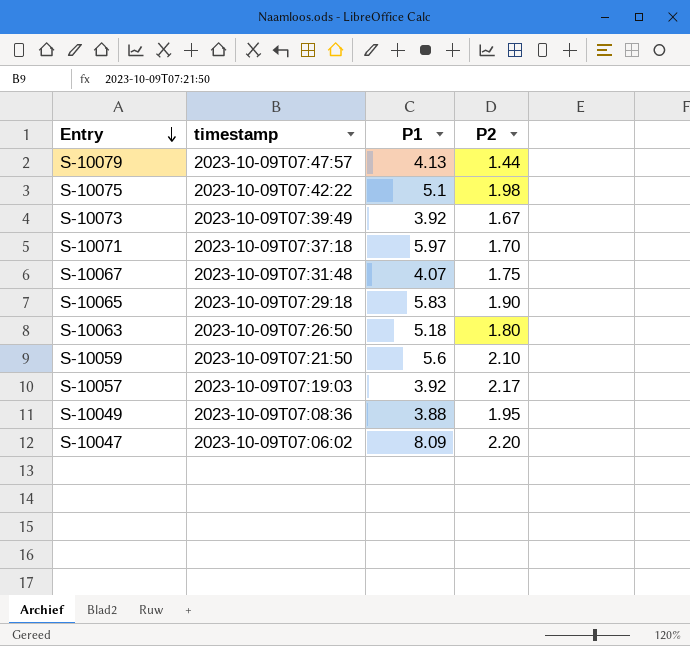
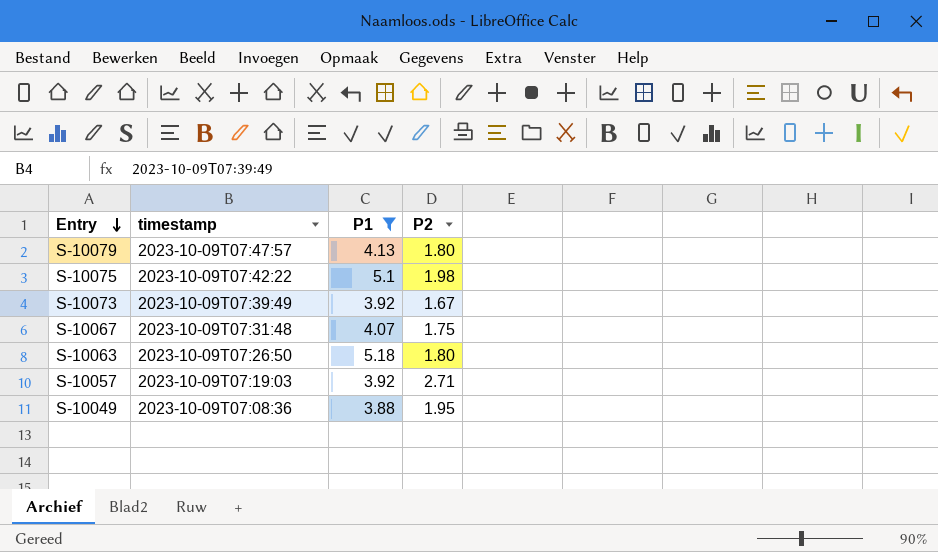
filter: none -> P1 <= 5.18
S-10079 | P2: 1.44 -> 1.80
S-10057 | P2: 2.17 -> 2.71

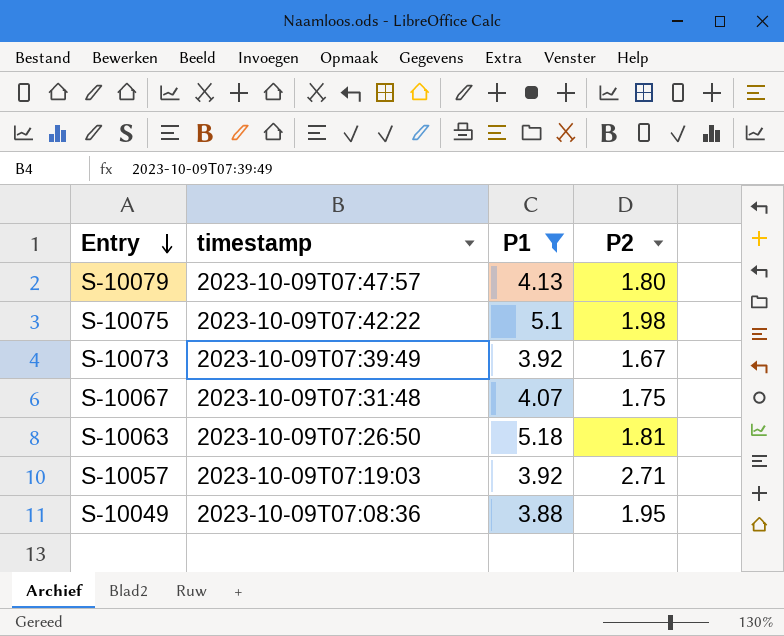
S-10063 | P2: 1.80 -> 1.81

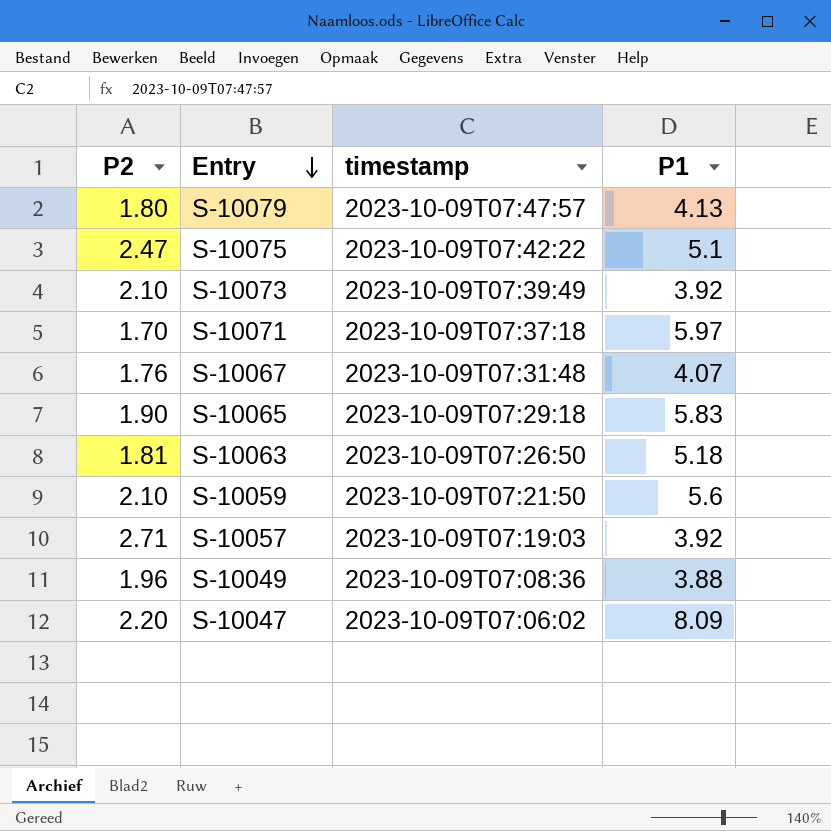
filter: P1 <= 5.18 -> none
column P2 | position: 4 -> 1
S-10075 | P2: 1.98 -> 2.47
S-10073 | P2: 1.67 -> 2.10
S-10067 | P2: 1.75 -> 1.76
S-10049 | P2: 1.95 -> 1.96

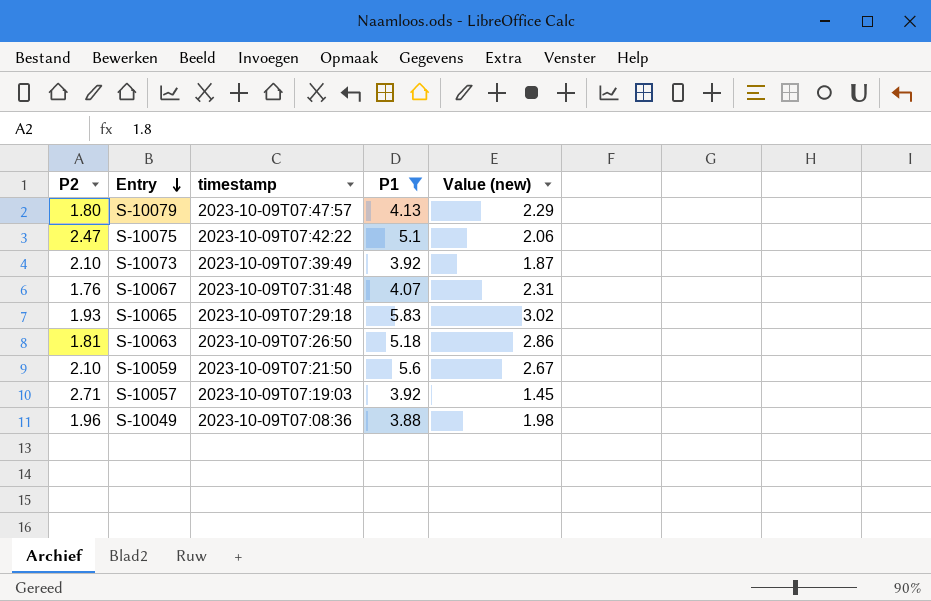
filter: none -> P1 <= 5.83
column Value (new) | formula: none -> [P1] / [P2]
S-10065 | P2: 1.90 -> 1.93

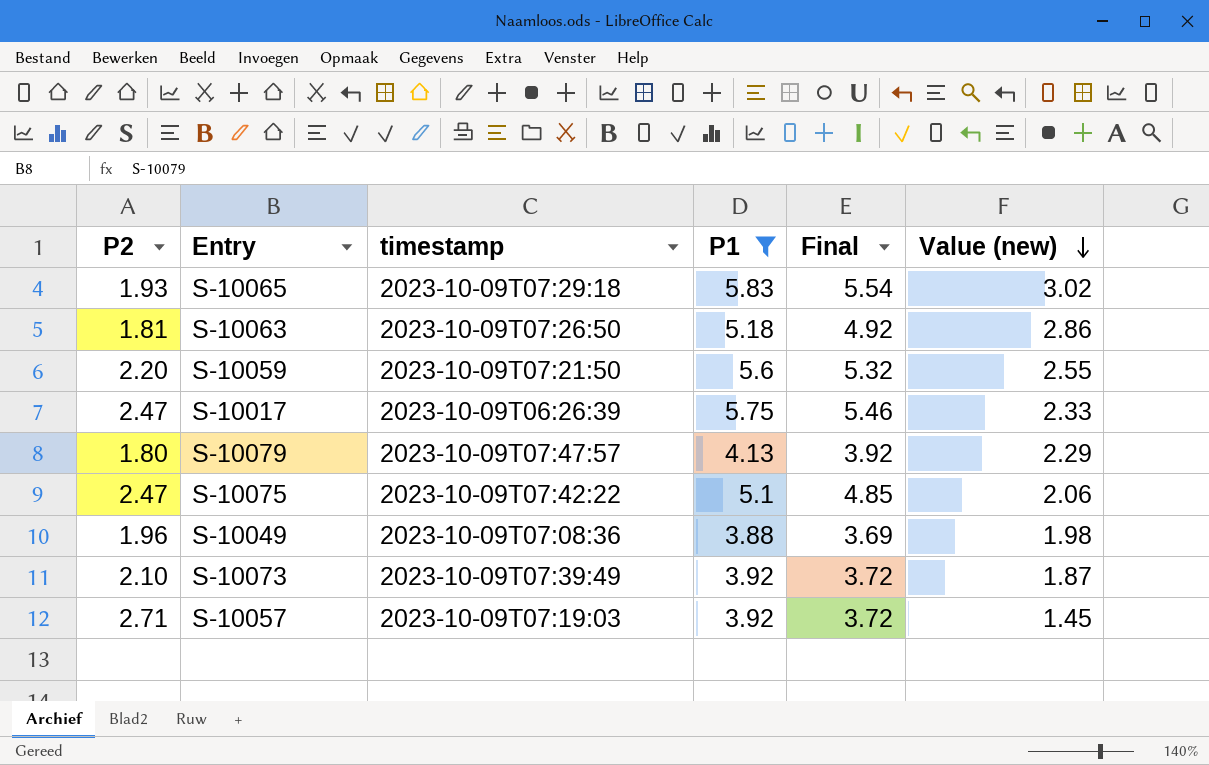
row order: Entry descending -> Value (new) descending
column Final | formula: none -> [P1] * 0.95
row S-10067: 1.76 | 2023-10-09T07:31:48 | 4.07 | 2.31 -> none
S-10059 | P2: 2.10 -> 2.20
S-10059 | Value (new): 2.67 -> 2.55
row S-10017: none -> 2.47 | 2023-10-09T06:26:39 | 5.75 | 5.46 | 2.33

